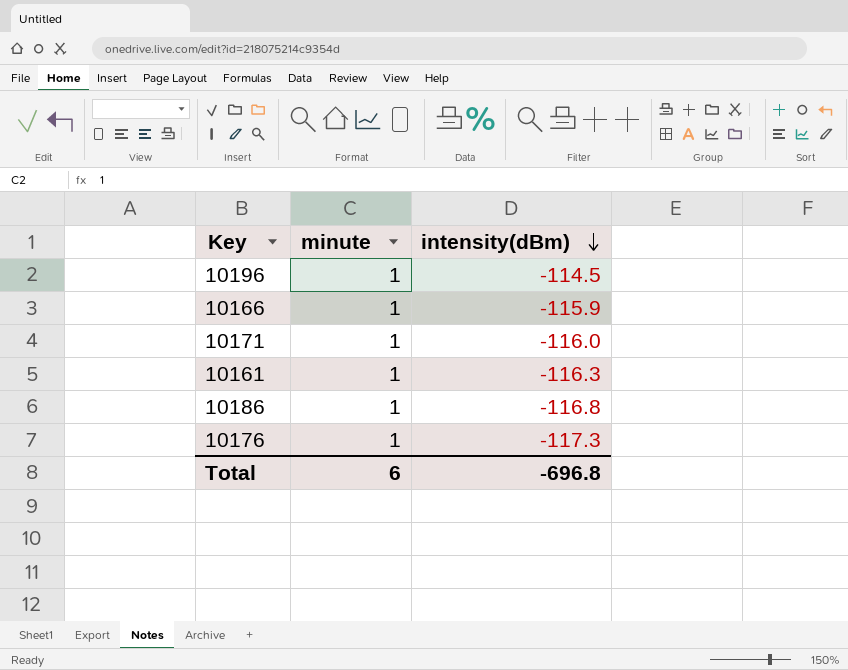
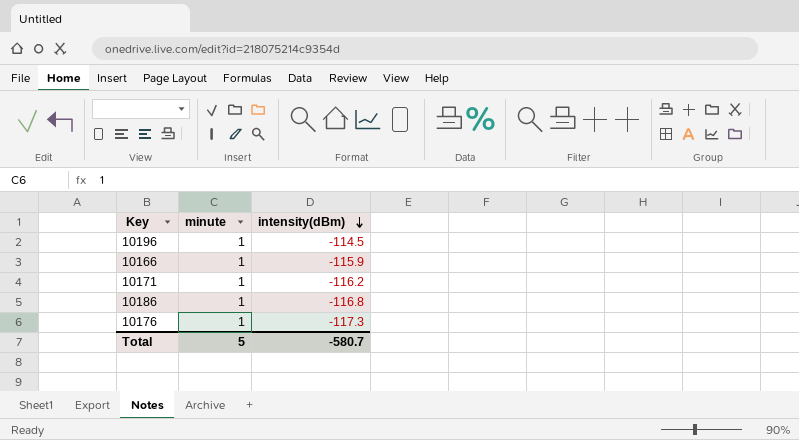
row 10161: 1 | -116.3 -> none
10171 | intensity(dBm): -116.0 -> -116.2
Total | minute: 6 -> 5
Total | intensity(dBm): -696.8 -> -580.7

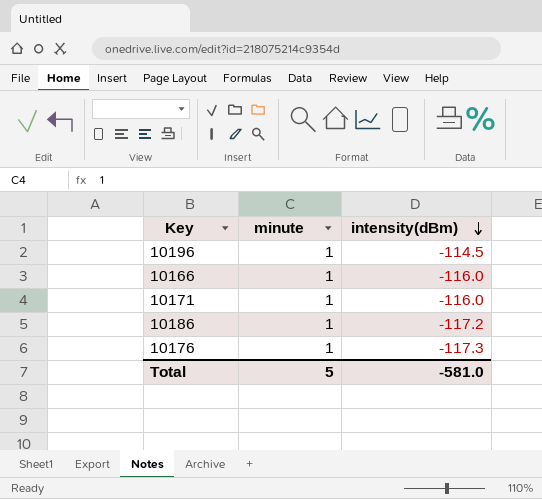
10166 | intensity(dBm): -115.9 -> -116.0
10171 | intensity(dBm): -116.2 -> -116.0
10186 | intensity(dBm): -116.8 -> -117.2
Total | intensity(dBm): -580.7 -> -581.0

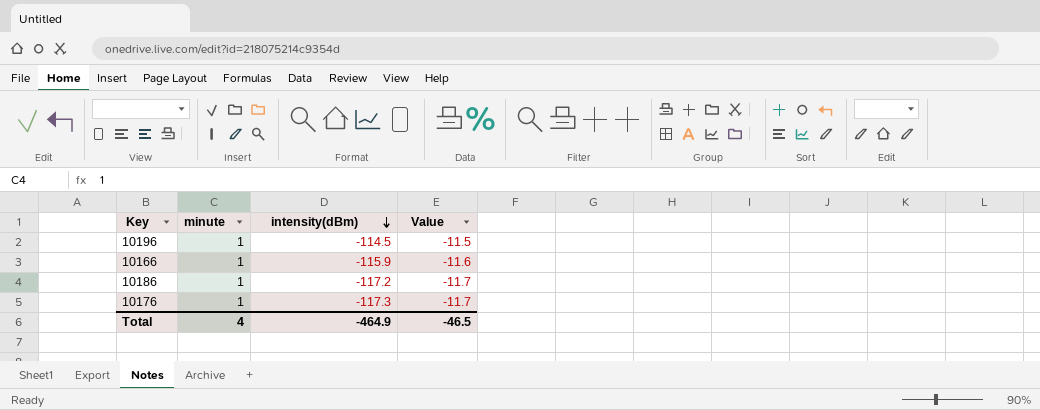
column Value | formula: none -> [intensity(dBm)] * 0.1
row 10171: 1 | -116.0 -> none
10166 | intensity(dBm): -116.0 -> -115.9
Total | minute: 5 -> 4
Total | intensity(dBm): -581.0 -> -464.9

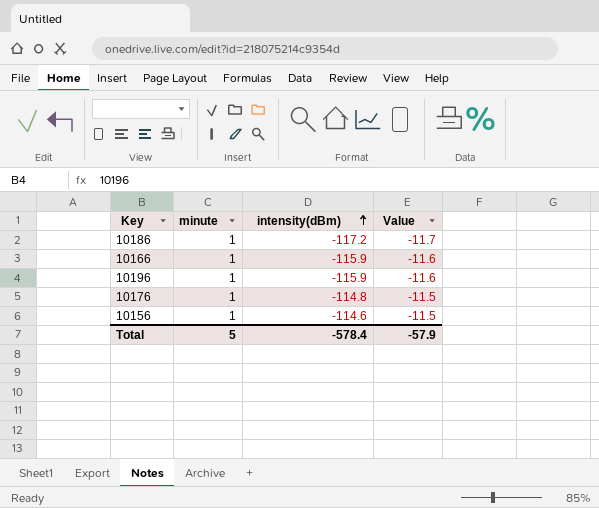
row order: intensity(dBm) descending -> intensity(dBm) ascending
10196 | intensity(dBm): -114.5 -> -115.9
10196 | Value: -11.5 -> -11.6
10176 | intensity(dBm): -117.3 -> -114.8
10176 | Value: -11.7 -> -11.5
row 10156: none -> 1 | -114.6 | -11.5
Total | minute: 4 -> 5
Total | intensity(dBm): -464.9 -> -578.4
Total | Value: -46.5 -> -57.9

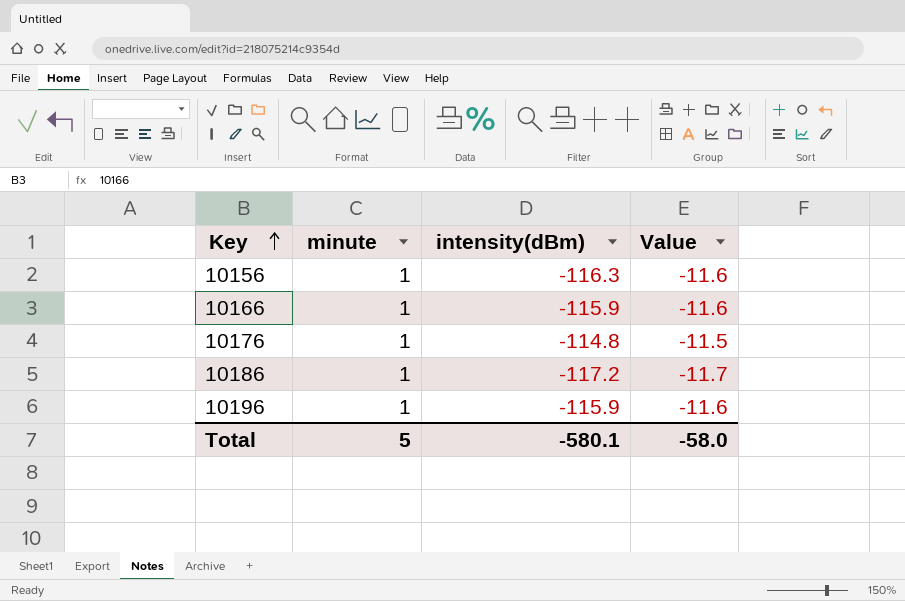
row order: intensity(dBm) ascending -> Key ascending
10156 | intensity(dBm): -114.6 -> -116.3
10156 | Value: -11.5 -> -11.6
Total | intensity(dBm): -578.4 -> -580.1
Total | Value: -57.9 -> -58.0

